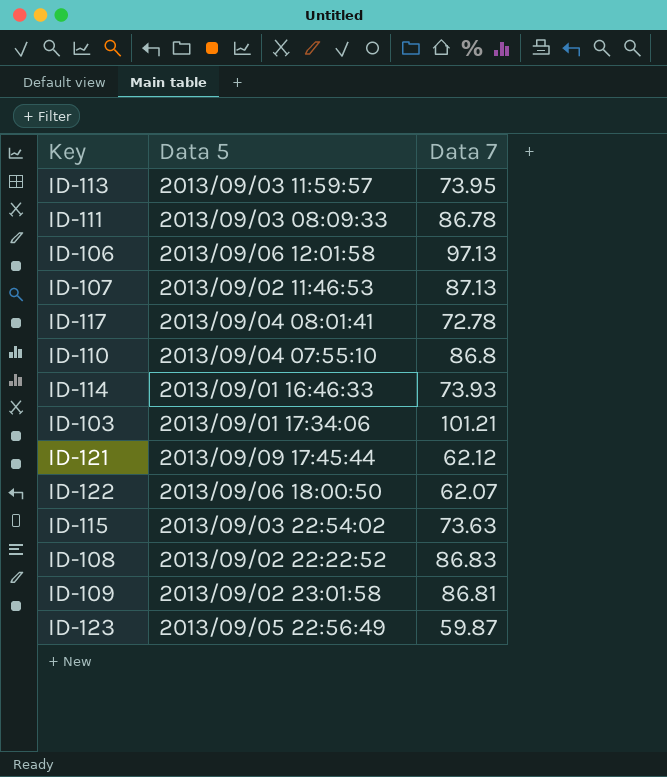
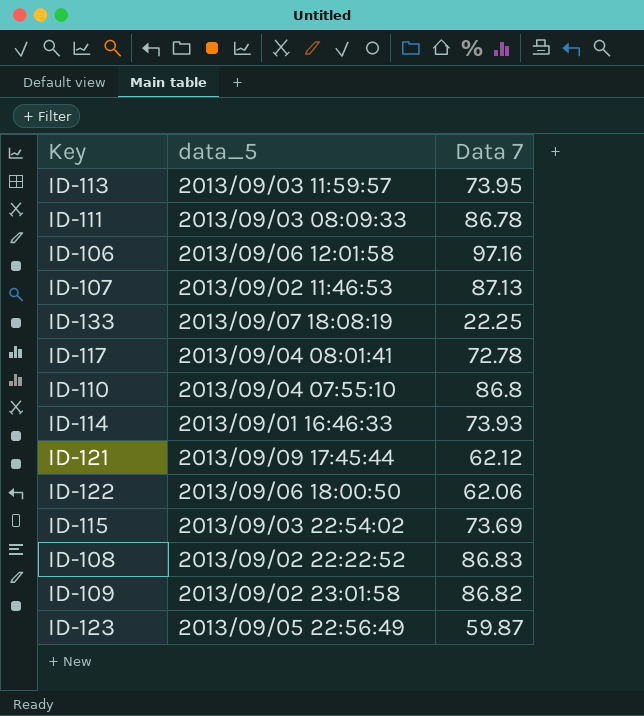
column name: Data 5 -> data_5
row ID-103: 2013/09/01 17:34:06 | 101.21 -> none
ID-106 | Data 7: 97.13 -> 97.16
row ID-133: none -> 2013/09/07 18:08:19 | 22.25
ID-122 | Data 7: 62.07 -> 62.06
ID-115 | Data 7: 73.63 -> 73.69
ID-109 | Data 7: 86.81 -> 86.82

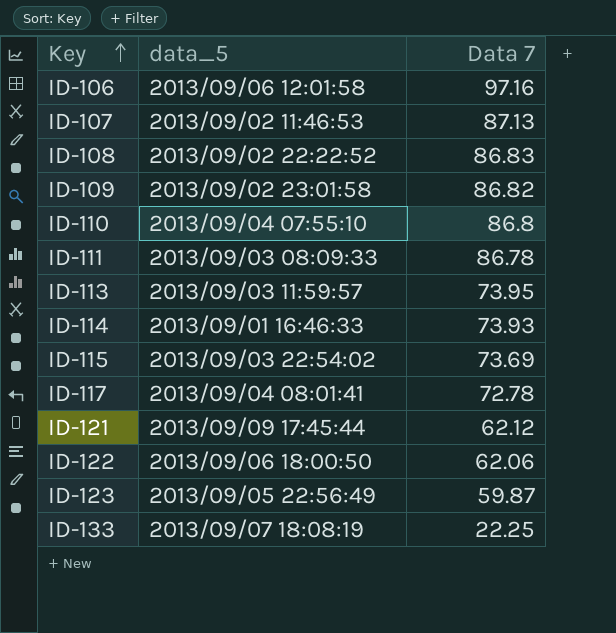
row order: none -> Key ascending

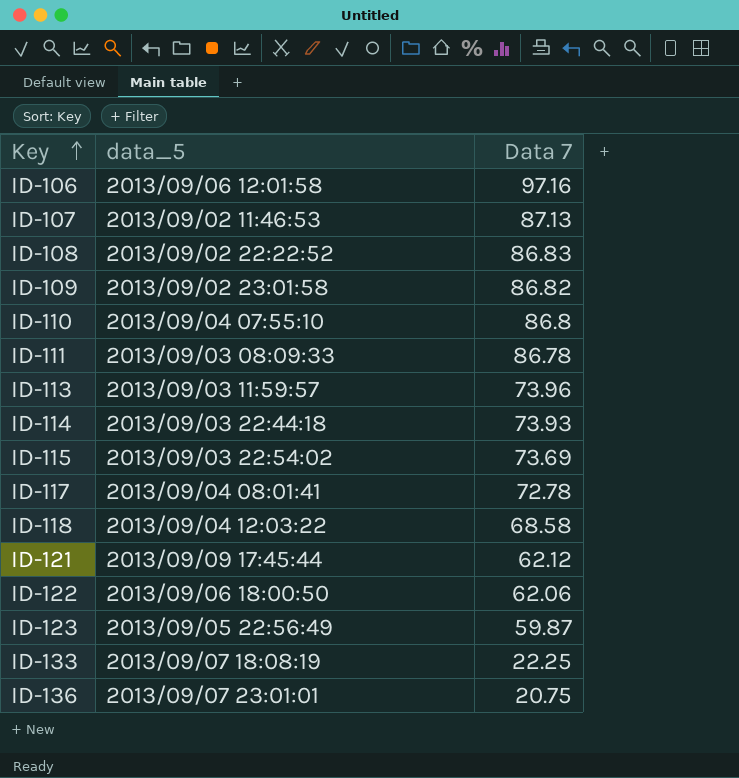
ID-113 | Data 7: 73.95 -> 73.96
ID-114 | data_5: 2013/09/01 16:46:33 -> 2013/09/03 22:44:18
row ID-118: none -> 2013/09/04 12:03:22 | 68.58
row ID-136: none -> 2013/09/07 23:01:01 | 20.75

